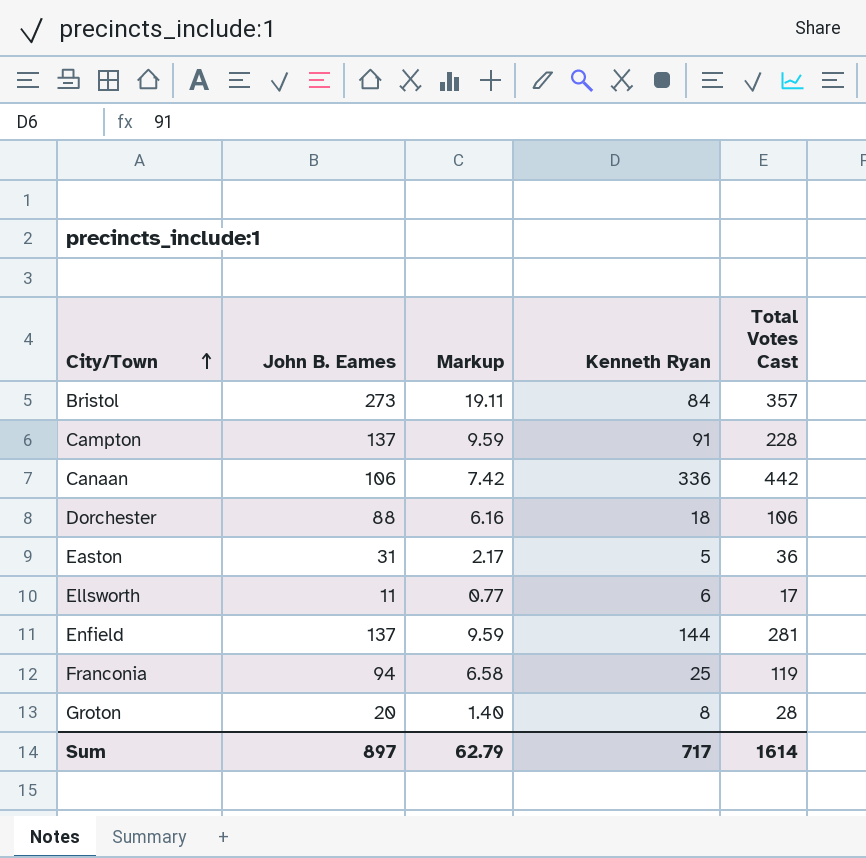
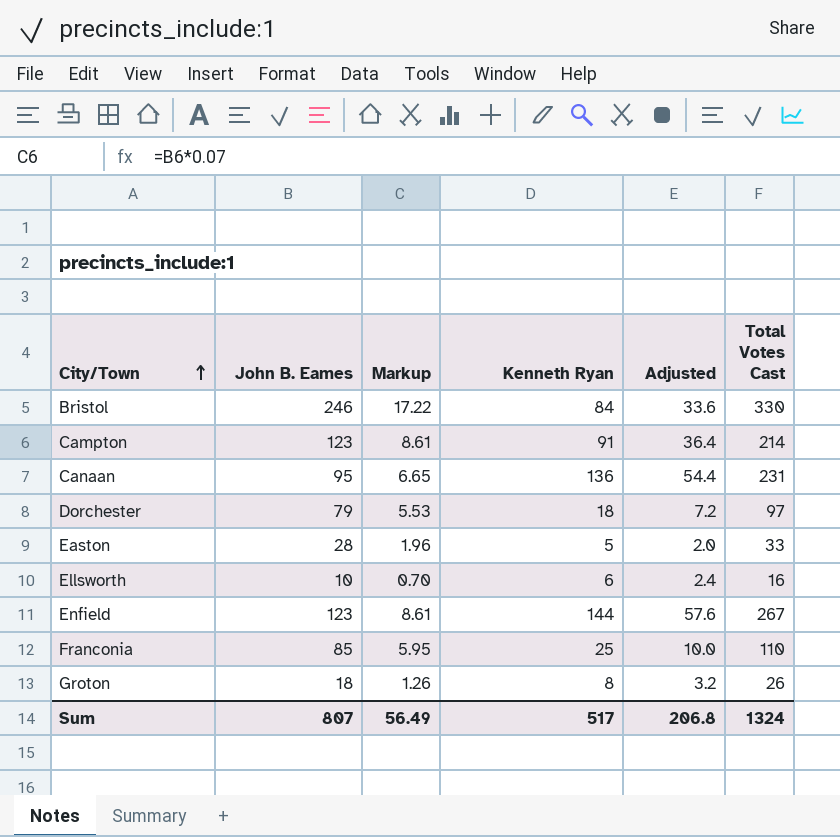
column Adjusted | formula: none -> [Kenneth Ryan] * 0.4
Bristol | John B. Eames: 273 -> 246
Bristol | Markup: 19.11 -> 17.22
Bristol | Total Votes Cast: 357 -> 330
Campton | John B. Eames: 137 -> 123
Campton | Markup: 9.59 -> 8.61
Campton | Total Votes Cast: 228 -> 214
Canaan | John B. Eames: 106 -> 95
Canaan | Markup: 7.42 -> 6.65
Canaan | Kenneth Ryan: 336 -> 136
Canaan | Total Votes Cast: 442 -> 231
Dorchester | John B. Eames: 88 -> 79
Dorchester | Markup: 6.16 -> 5.53
Dorchester | Total Votes Cast: 106 -> 97
Easton | John B. Eames: 31 -> 28
Easton | Markup: 2.17 -> 1.96
Easton | Total Votes Cast: 36 -> 33
Ellsworth | John B. Eames: 11 -> 10
Ellsworth | Markup: 0.77 -> 0.70
Ellsworth | Total Votes Cast: 17 -> 16
Enfield | John B. Eames: 137 -> 123
Enfield | Markup: 9.59 -> 8.61
Enfield | Total Votes Cast: 281 -> 267
Franconia | John B. Eames: 94 -> 85
Franconia | Markup: 6.58 -> 5.95
Franconia | Total Votes Cast: 119 -> 110
Groton | John B. Eames: 20 -> 18
Groton | Markup: 1.40 -> 1.26
Groton | Total Votes Cast: 28 -> 26
Sum | John B. Eames: 897 -> 807
Sum | Markup: 62.79 -> 56.49
Sum | Kenneth Ryan: 717 -> 517
Sum | Total Votes Cast: 1614 -> 1324

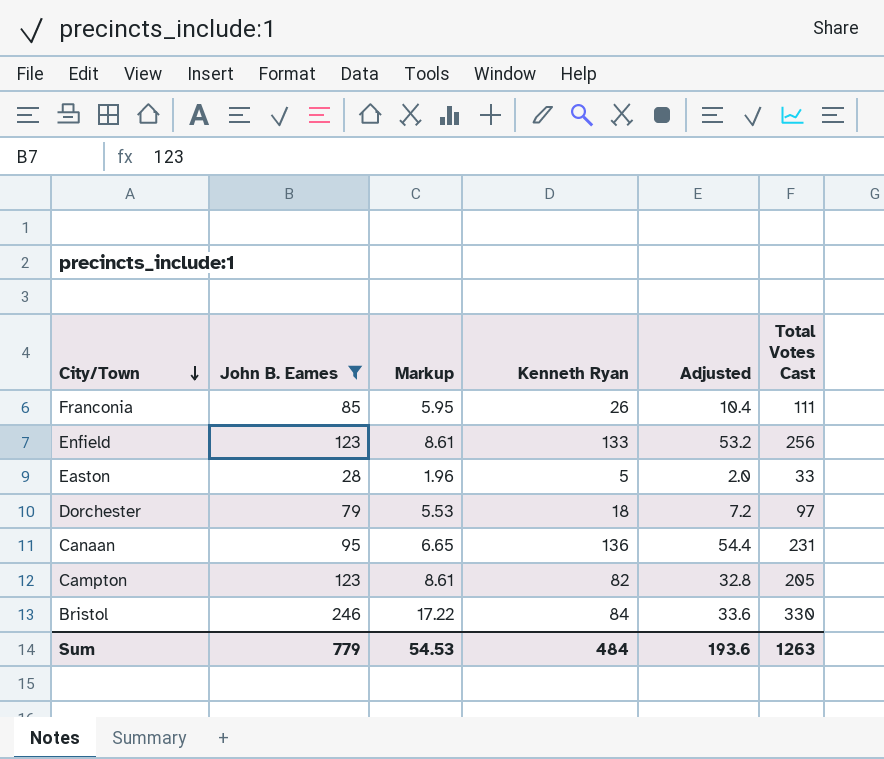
filter: none -> John B. Eames >= 28
row order: City/Town ascending -> City/Town descending
Franconia | Kenneth Ryan: 25 -> 26
Franconia | Adjusted: 10.0 -> 10.4
Franconia | Total Votes Cast: 110 -> 111
Enfield | Kenneth Ryan: 144 -> 133
Enfield | Adjusted: 57.6 -> 53.2
Enfield | Total Votes Cast: 267 -> 256
Campton | Kenneth Ryan: 91 -> 82
Campton | Adjusted: 36.4 -> 32.8
Campton | Total Votes Cast: 214 -> 205
Sum | John B. Eames: 807 -> 779
Sum | Markup: 56.49 -> 54.53
Sum | Kenneth Ryan: 517 -> 484
Sum | Adjusted: 206.8 -> 193.6
Sum | Total Votes Cast: 1324 -> 1263

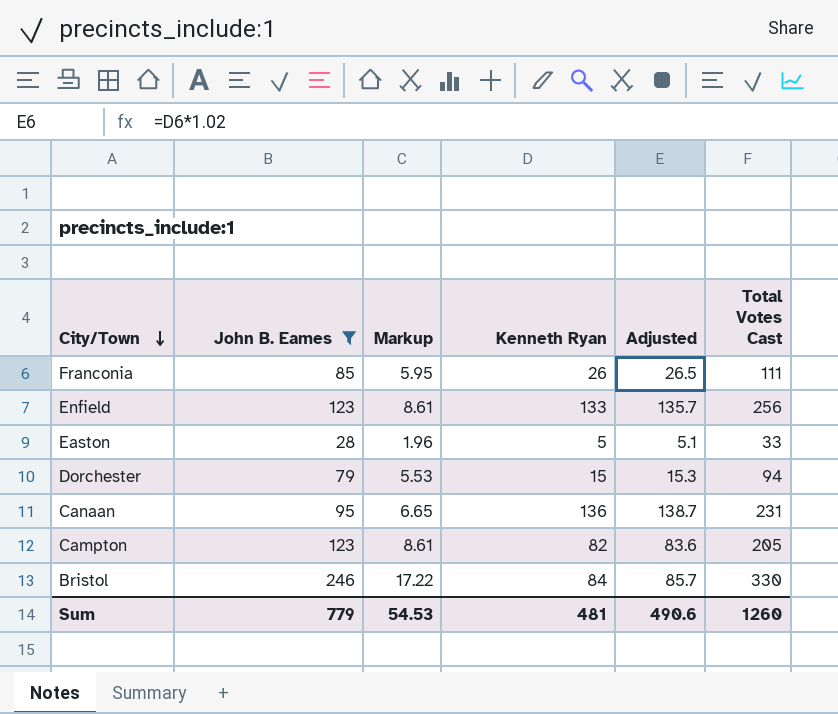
column Adjusted | formula: [Kenneth Ryan] * 0.4 -> [Kenneth Ryan] * 1.02
Dorchester | Kenneth Ryan: 18 -> 15
Dorchester | Total Votes Cast: 97 -> 94
Sum | Kenneth Ryan: 484 -> 481
Sum | Adjusted: 193.6 -> 490.6
Sum | Total Votes Cast: 1263 -> 1260

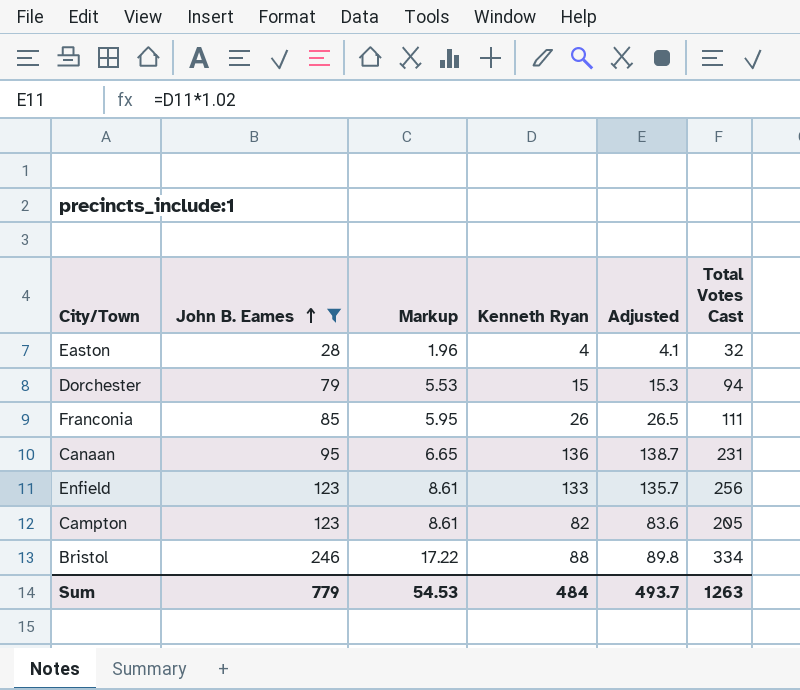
row order: City/Town descending -> John B. Eames ascending
Easton | Kenneth Ryan: 5 -> 4
Easton | Adjusted: 5.1 -> 4.1
Easton | Total Votes Cast: 33 -> 32
Bristol | Kenneth Ryan: 84 -> 88
Bristol | Adjusted: 85.7 -> 89.8
Bristol | Total Votes Cast: 330 -> 334
Sum | Kenneth Ryan: 481 -> 484
Sum | Adjusted: 490.6 -> 493.7
Sum | Total Votes Cast: 1260 -> 1263

